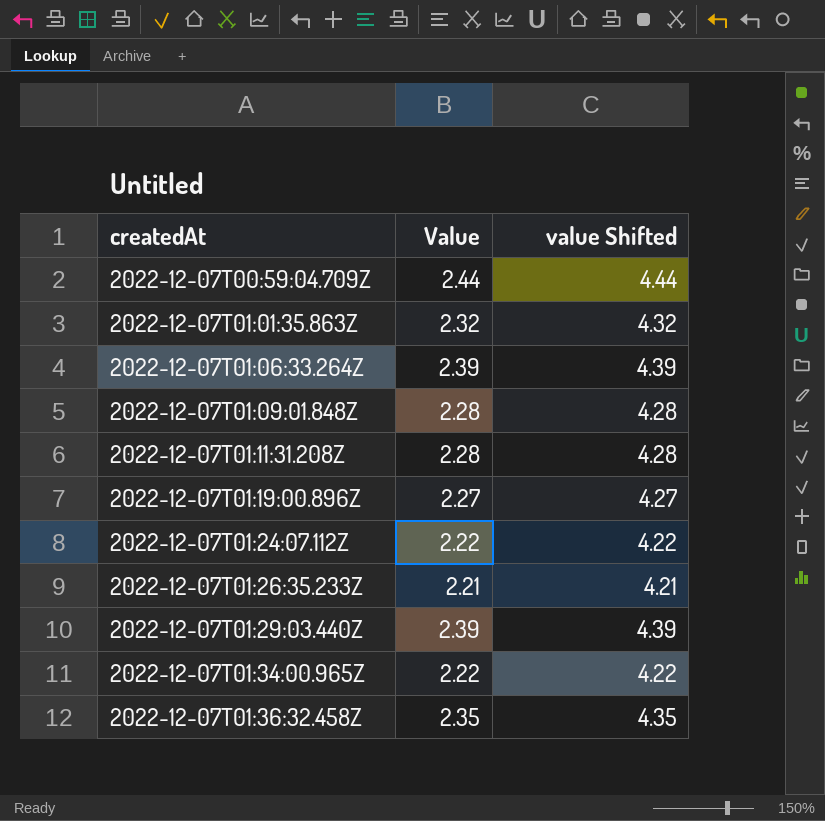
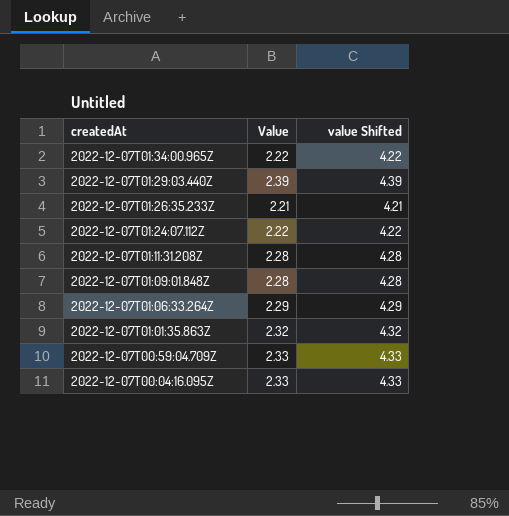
row order: createdAt ascending -> createdAt descending
row 2022-12-07T01:19:00.896Z: 2.27 | 4.27 -> none
row 2022-12-07T01:36:32.458Z: 2.35 | 4.35 -> none
2022-12-07T01:06:33.264Z | Value: 2.39 -> 2.29
2022-12-07T01:06:33.264Z | value Shifted: 4.39 -> 4.29
2022-12-07T00:59:04.709Z | Value: 2.44 -> 2.33
2022-12-07T00:59:04.709Z | value Shifted: 4.44 -> 4.33
row 2022-12-07T00:04:16.095Z: none -> 2.33 | 4.33

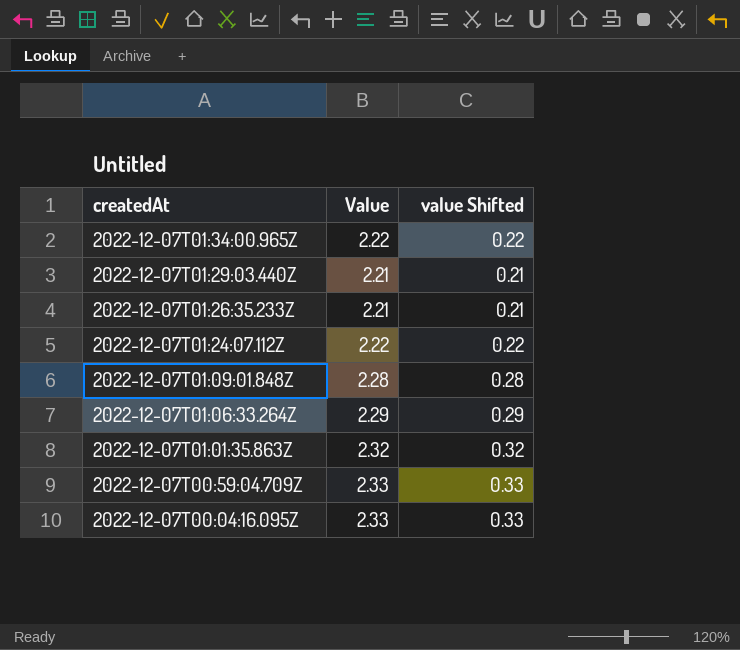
column value Shifted | formula: [Value] + 2 -> [Value] - 2
row 2022-12-07T01:11:31.208Z: 2.28 | 4.28 -> none
2022-12-07T01:29:03.440Z | Value: 2.39 -> 2.21

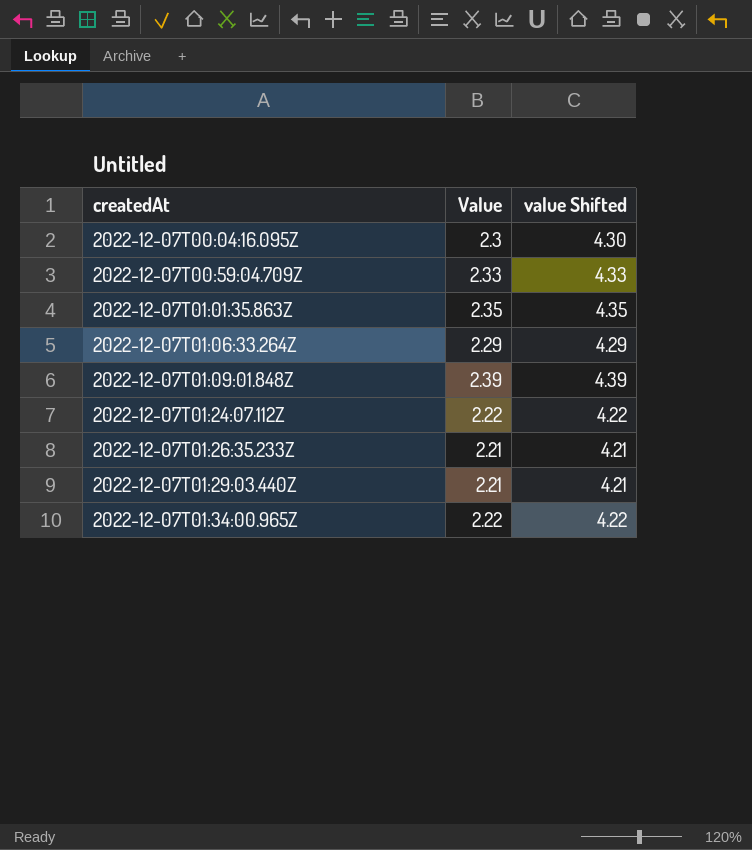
row order: createdAt descending -> createdAt ascending
column value Shifted | formula: [Value] - 2 -> [Value] + 2
2022-12-07T00:04:16.095Z | Value: 2.33 -> 2.3
2022-12-07T01:01:35.863Z | Value: 2.32 -> 2.35
2022-12-07T01:09:01.848Z | Value: 2.28 -> 2.39

